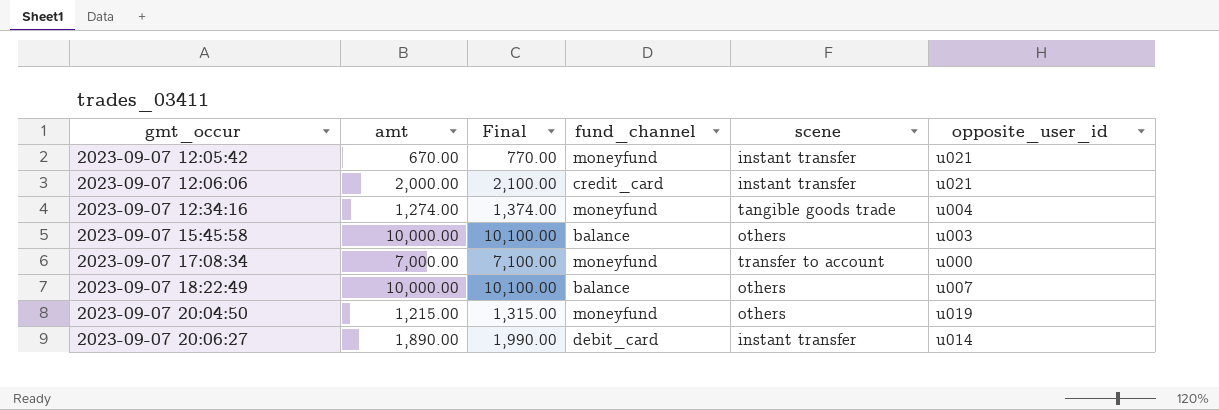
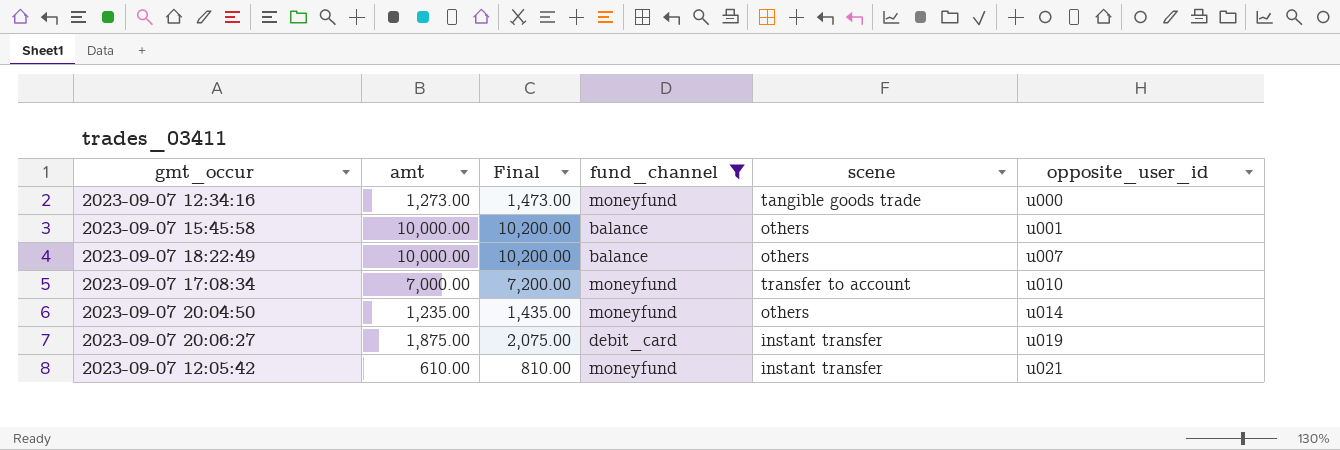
filter: none -> fund_channel != credit_card
row order: gmt_occur ascending -> opposite_user_id ascending
column Final | formula: [amt] + 100 -> [amt] + 200
2023-09-07 12:34:16 | amt: 1,274.00 -> 1,273.00
2023-09-07 12:34:16 | opposite_user_id: u004 -> u000
2023-09-07 15:45:58 | opposite_user_id: u003 -> u001
2023-09-07 17:08:34 | opposite_user_id: u000 -> u010
2023-09-07 20:04:50 | amt: 1,215.00 -> 1,235.00
2023-09-07 20:04:50 | opposite_user_id: u019 -> u014
2023-09-07 20:06:27 | amt: 1,890.00 -> 1,875.00
2023-09-07 20:06:27 | opposite_user_id: u014 -> u019
2023-09-07 12:05:42 | amt: 670.00 -> 610.00

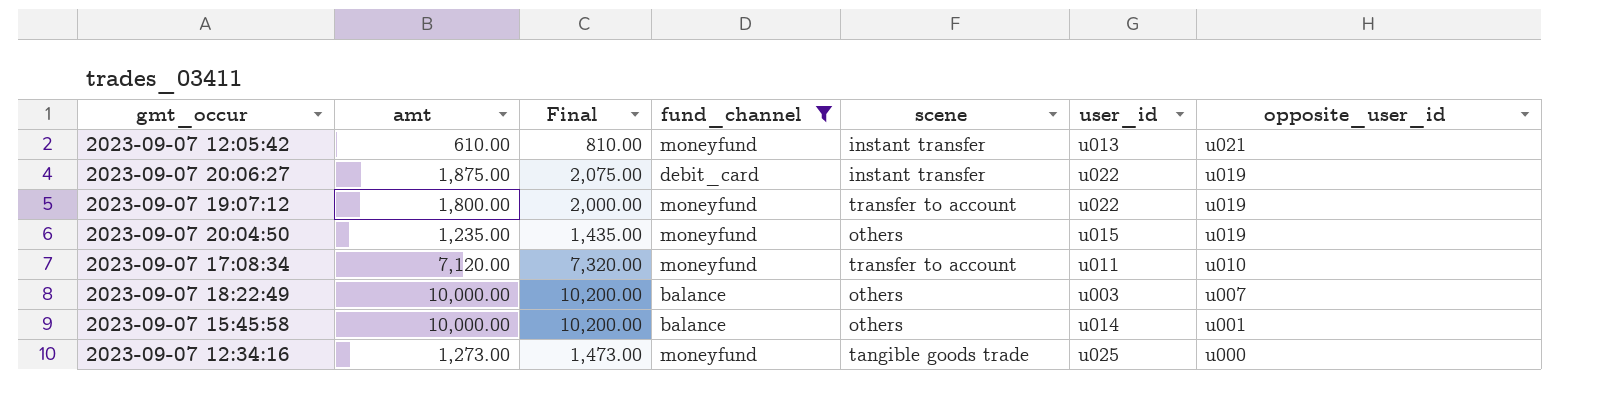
row order: opposite_user_id ascending -> opposite_user_id descending
column user_id | position: none -> 6
row 2023-09-07 19:07:12: none -> 1,800.00 | 2,000.00 | moneyfund | transfer to account | u022 | u019
2023-09-07 20:04:50 | opposite_user_id: u014 -> u019
2023-09-07 17:08:34 | amt: 7,000.00 -> 7,120.00
2023-09-07 17:08:34 | Final: 7,200.00 -> 7,320.00

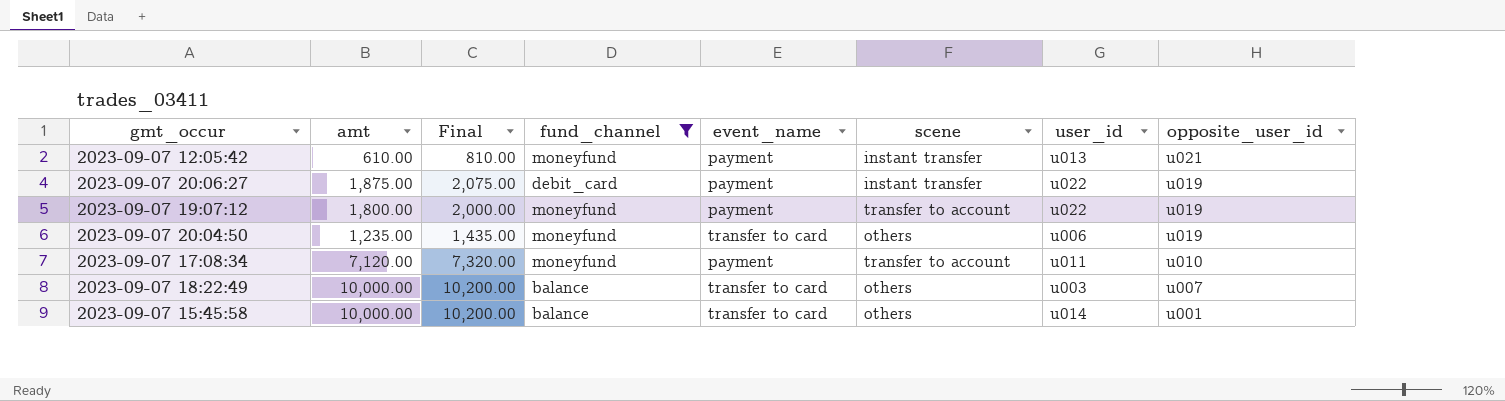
column event_name | position: none -> 5
row 2023-09-07 12:34:16: 1,273.00 | 1,473.00 | moneyfund | tangible goods trade | u025 | u000 -> none
2023-09-07 20:04:50 | user_id: u015 -> u006

